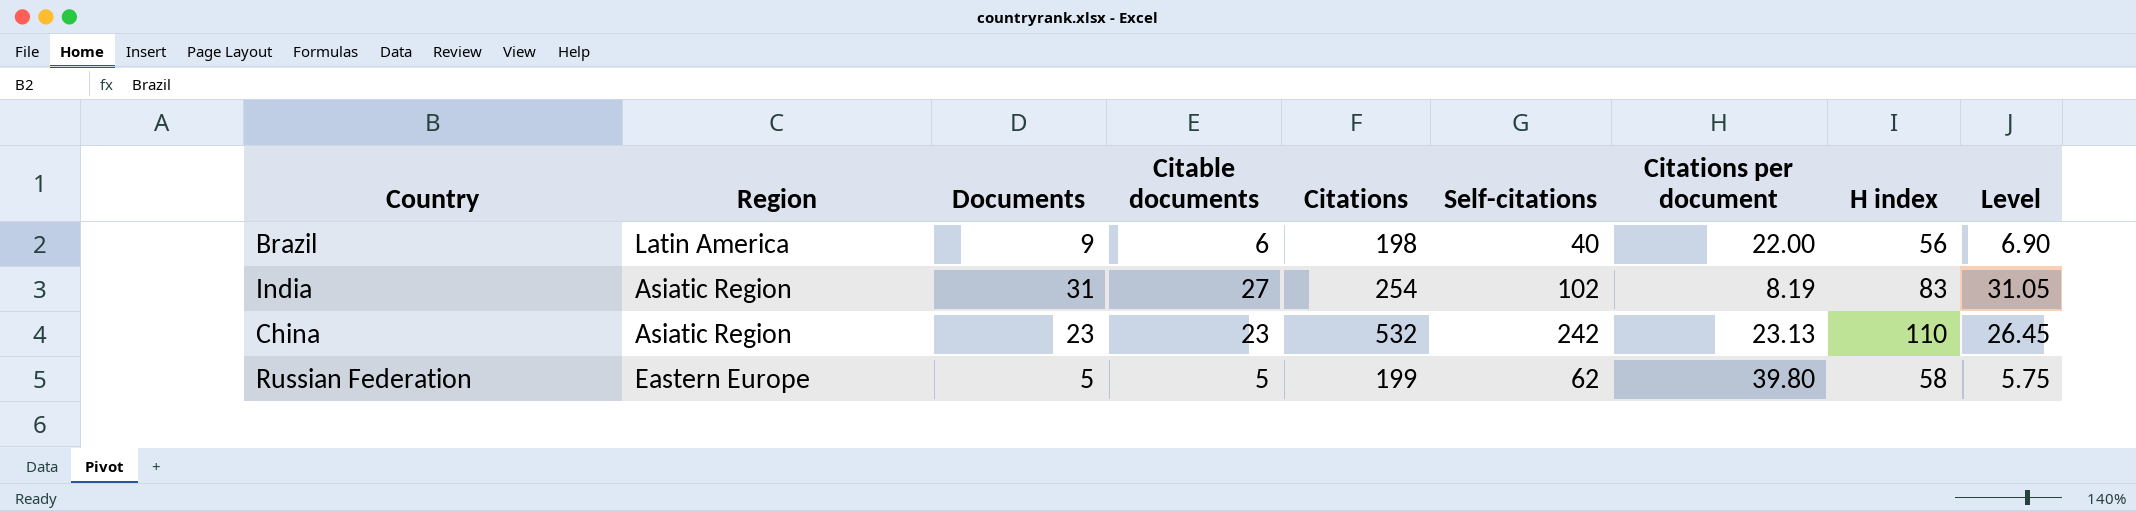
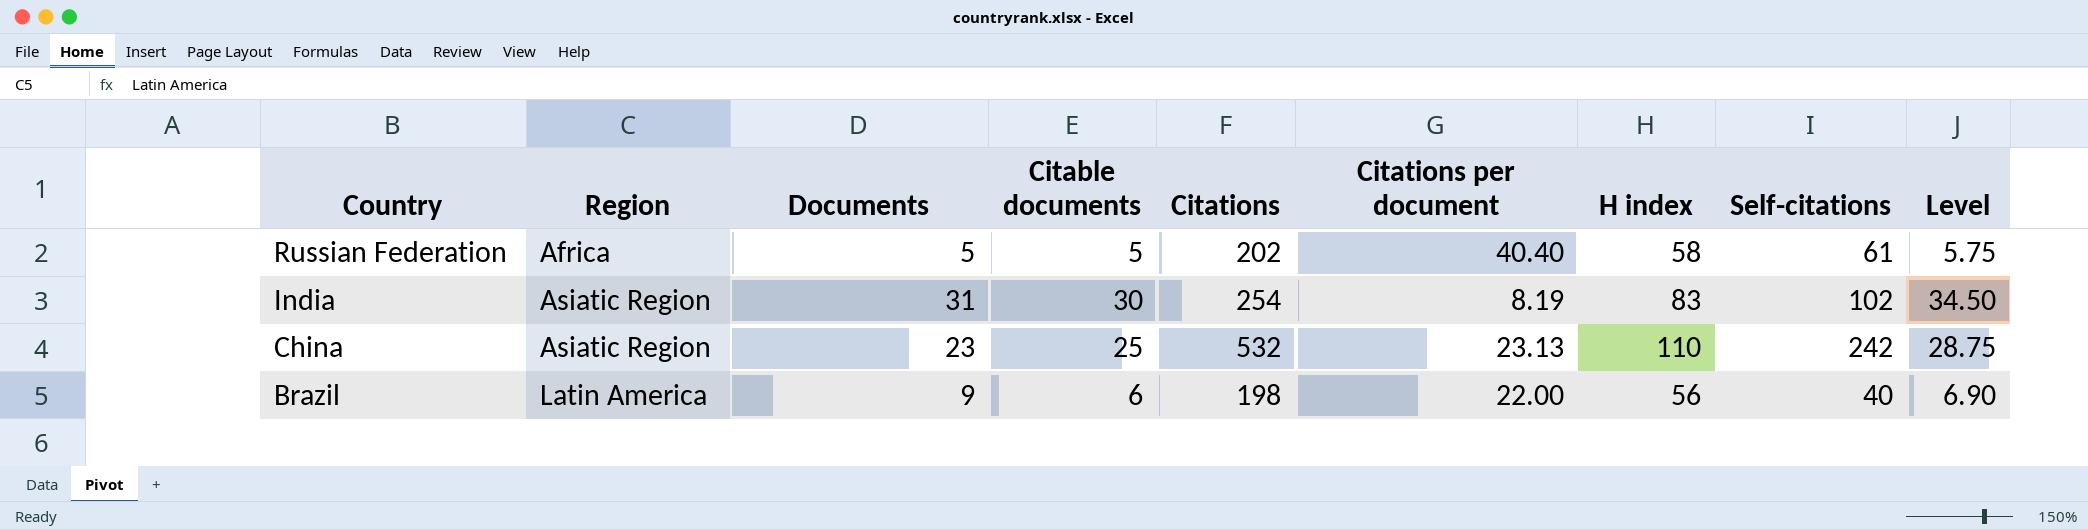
row order: none -> Country descending
column Self-citations | position: 6 -> 8
Russian Federation | Region: Eastern Europe -> Africa
Russian Federation | Citations: 199 -> 202
Russian Federation | Citations per document: 39.80 -> 40.40
Russian Federation | Self-citations: 62 -> 61
India | Citable documents: 27 -> 30
India | Level: 31.05 -> 34.50
China | Citable documents: 23 -> 25
China | Level: 26.45 -> 28.75

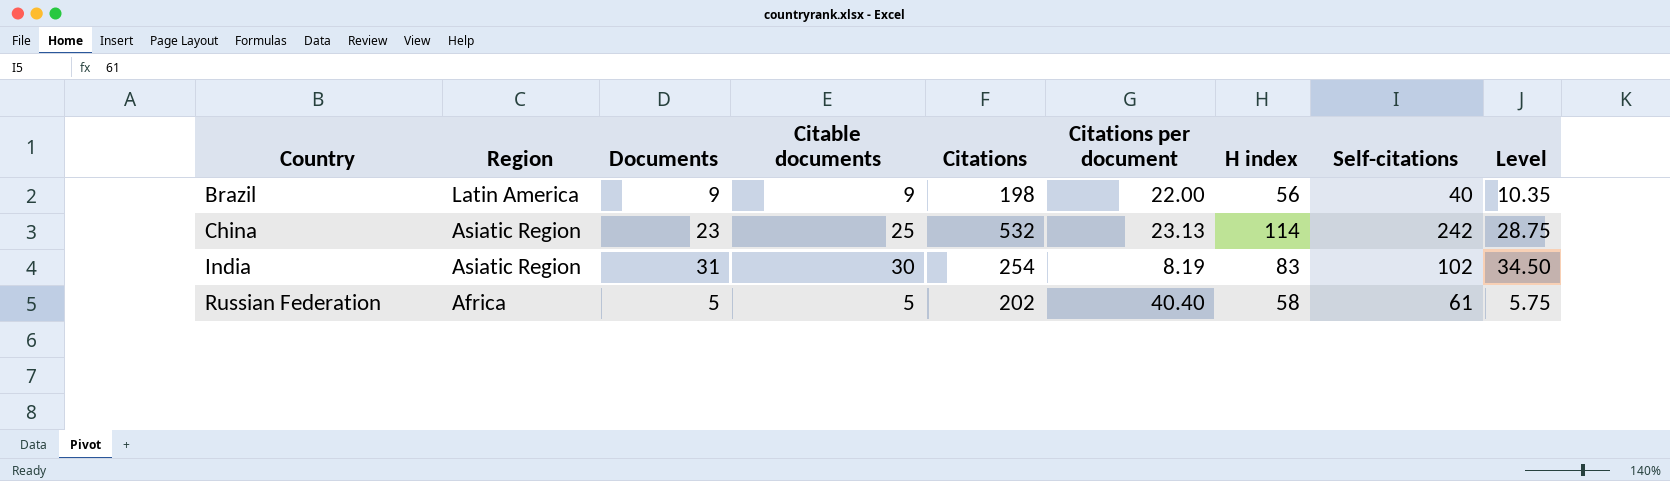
row order: Country descending -> Country ascending
Brazil | Citable documents: 6 -> 9
Brazil | Level: 6.90 -> 10.35
China | H index: 110 -> 114

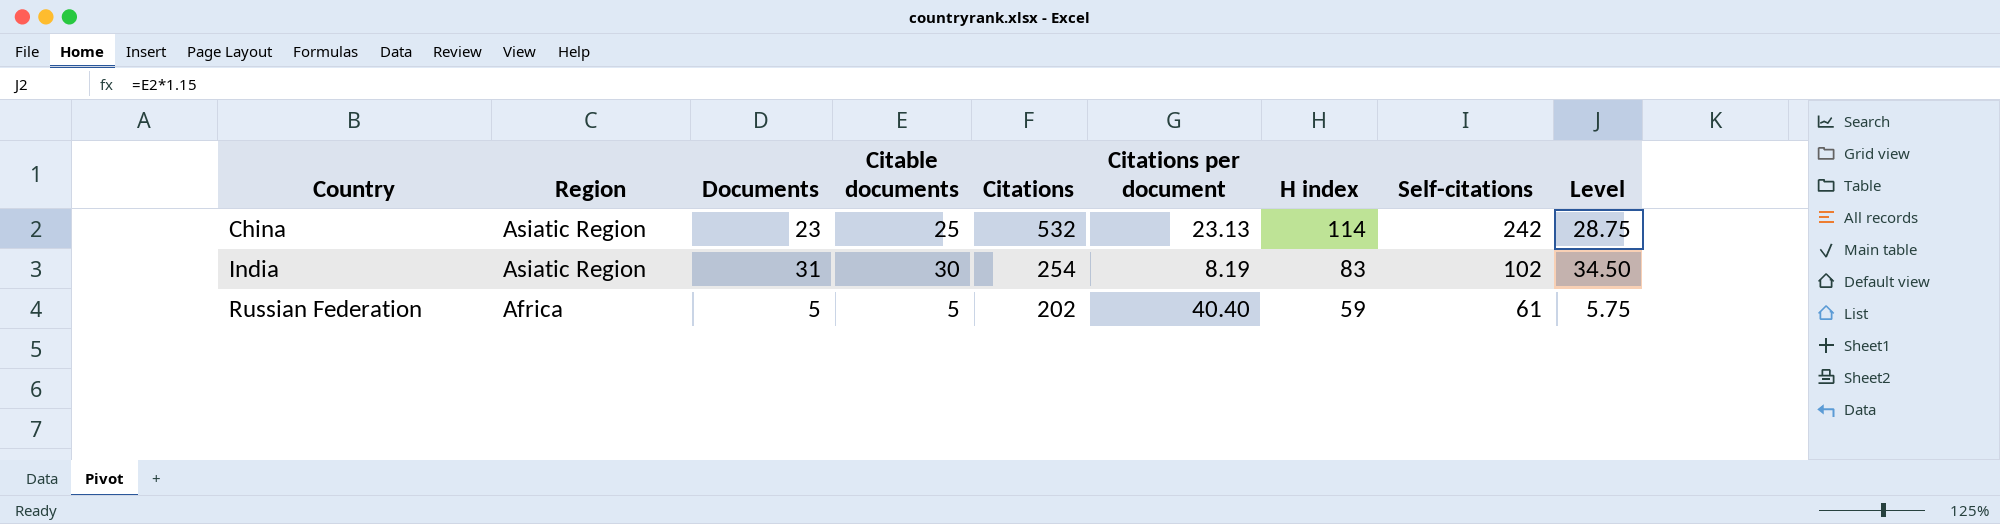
row Brazil: Latin America | 9 | 9 | 198 | 22.00 | 56 | 40 | 10.35 -> none
Russian Federation | H index: 58 -> 59

